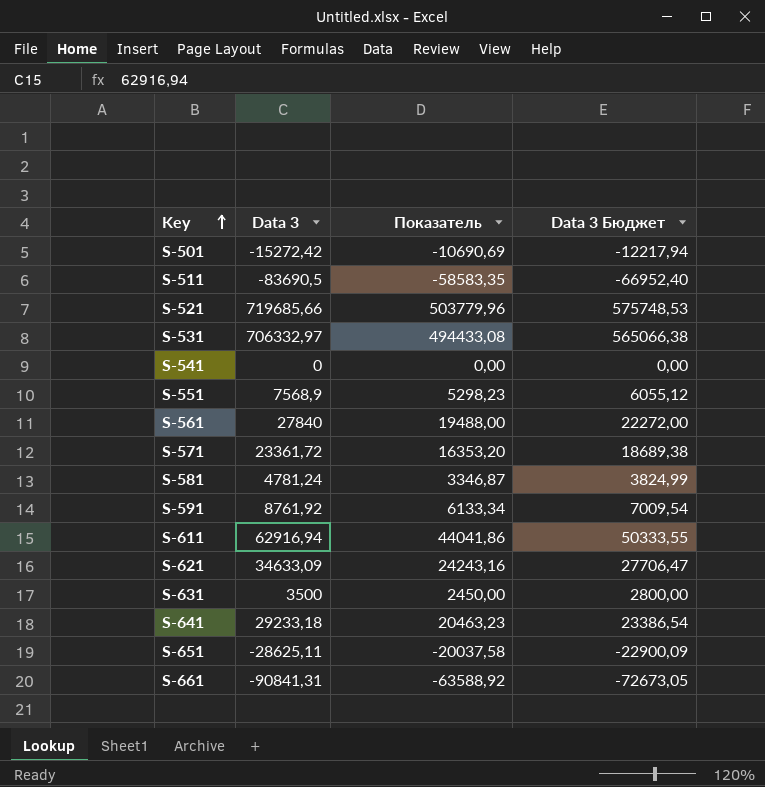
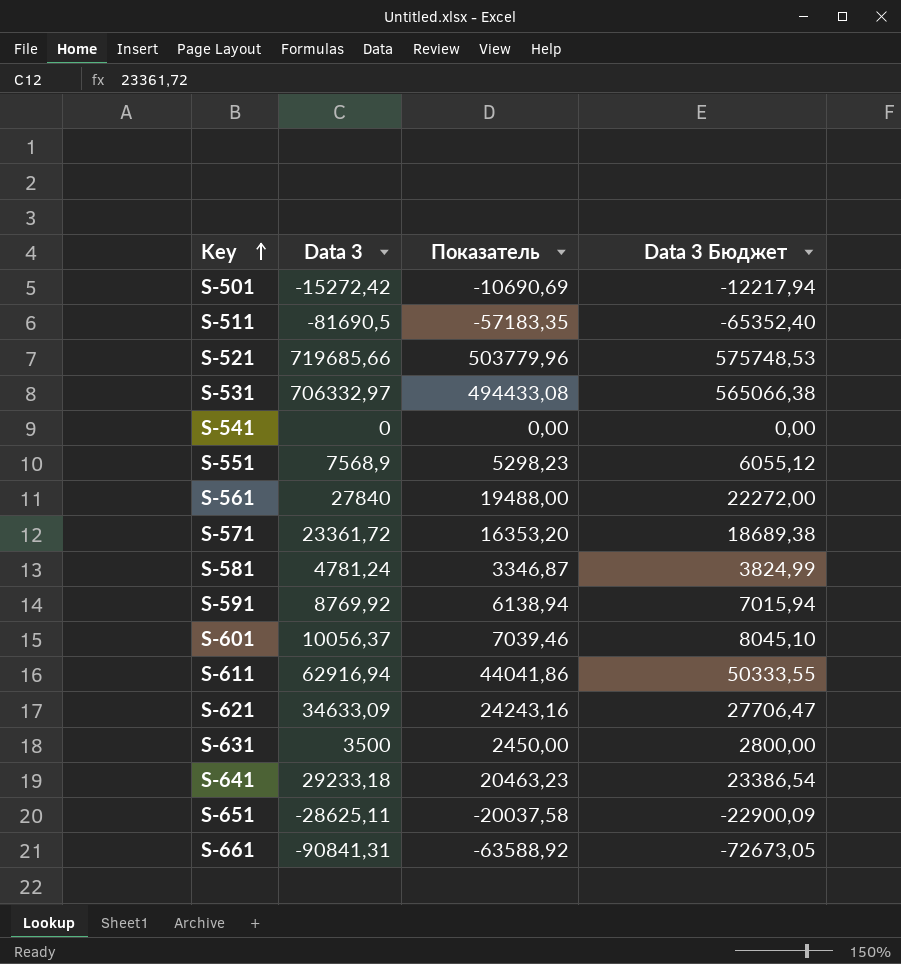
S-511 | Data 3: -83690,5 -> -81690,5
S-511 | Показатель: -58583,35 -> -57183,35
S-511 | Data 3 Бюджет: -66952,40 -> -65352,40
S-591 | Data 3: 8761,92 -> 8769,92
S-591 | Показатель: 6133,34 -> 6138,94
S-591 | Data 3 Бюджет: 7009,54 -> 7015,94
row S-601: none -> 10056,37 | 7039,46 | 8045,10

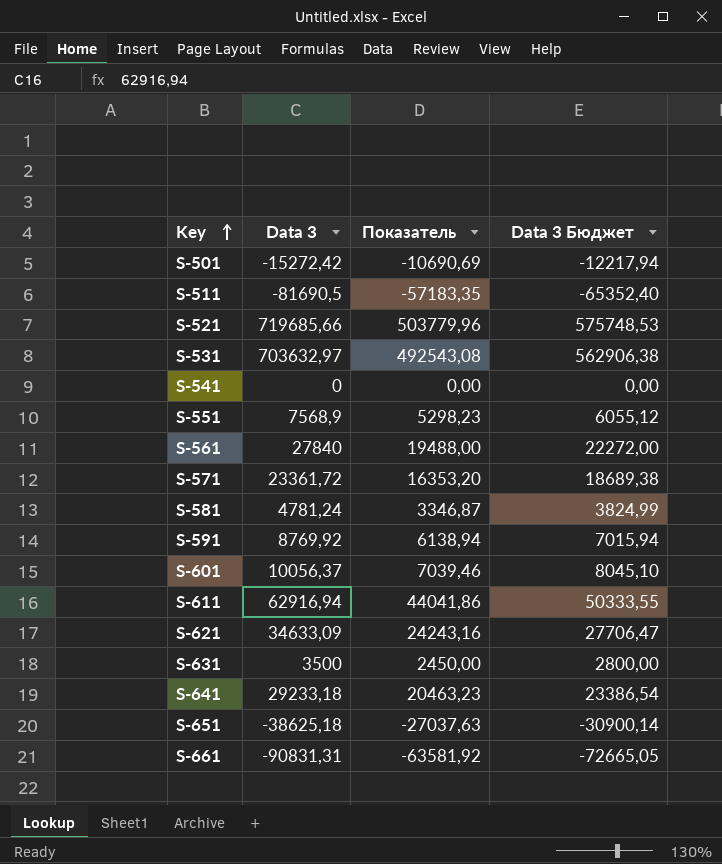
S-531 | Data 3: 706332,97 -> 703632,97
S-531 | Показатель: 494433,08 -> 492543,08
S-531 | Data 3 Бюджет: 565066,38 -> 562906,38
S-651 | Data 3: -28625,11 -> -38625,18
S-651 | Показатель: -20037,58 -> -27037,63
S-651 | Data 3 Бюджет: -22900,09 -> -30900,14
S-661 | Data 3: -90841,31 -> -90831,31
S-661 | Показатель: -63588,92 -> -63581,92
S-661 | Data 3 Бюджет: -72673,05 -> -72665,05

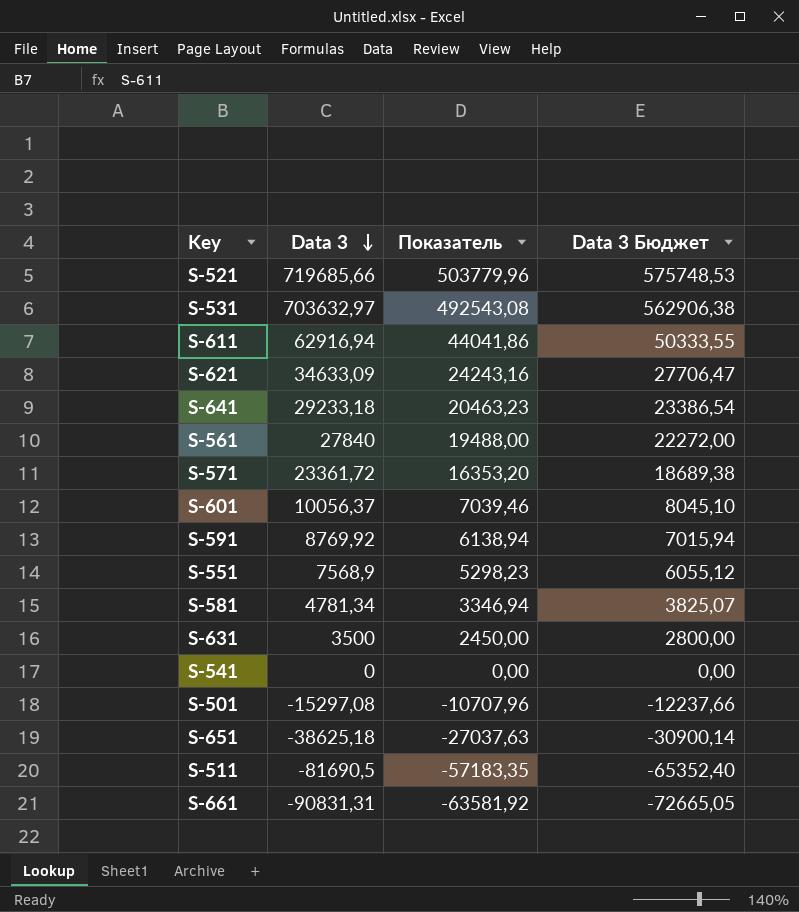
row order: Key ascending -> Data 3 descending
S-581 | Data 3: 4781,24 -> 4781,34
S-581 | Показатель: 3346,87 -> 3346,94
S-581 | Data 3 Бюджет: 3824,99 -> 3825,07
S-501 | Data 3: -15272,42 -> -15297,08
S-501 | Показатель: -10690,69 -> -10707,96
S-501 | Data 3 Бюджет: -12217,94 -> -12237,66

